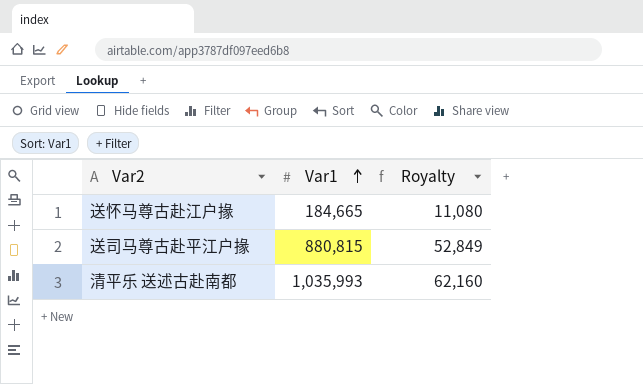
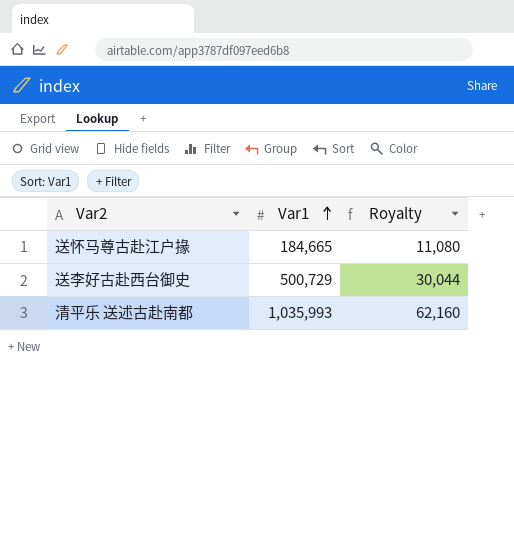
row 送司马尊古赴平江户掾: 880,815 | 52,849 -> none
row 送李好古赴西台御史: none -> 500,729 | 30,044

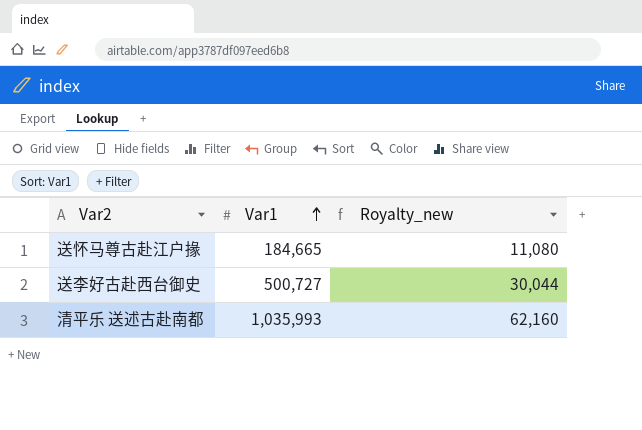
column name: Royalty -> Royalty_new
送李好古赴西台御史 | Var1: 500,729 -> 500,727

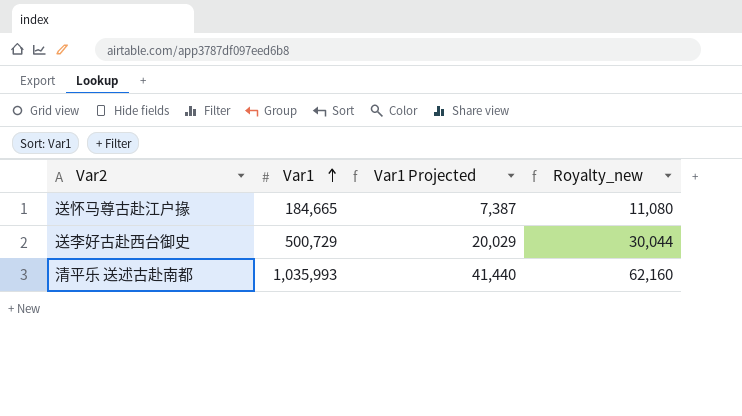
column Var1 Projected | formula: none -> [Var1] * 0.04
送李好古赴西台御史 | Var1: 500,727 -> 500,729

